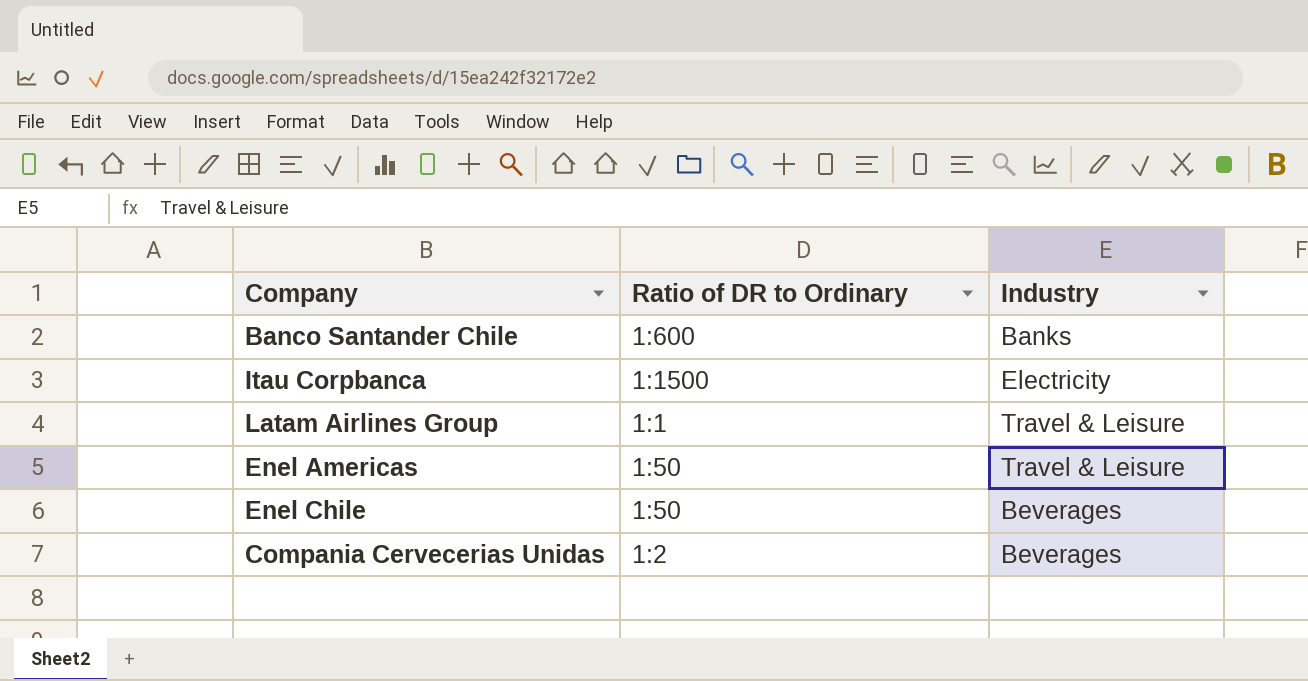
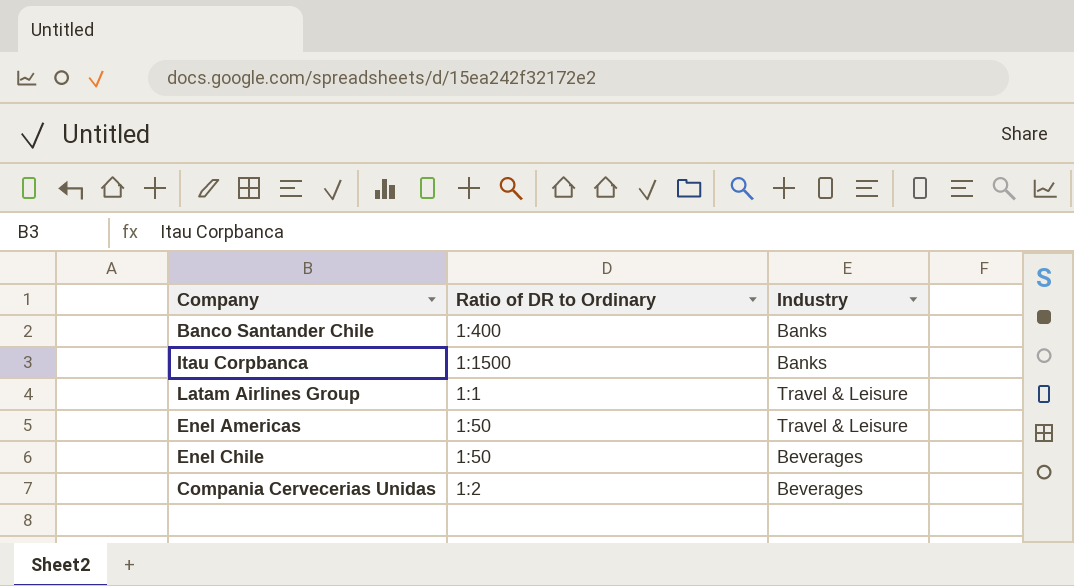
Banco Santander Chile | Ratio of DR to Ordinary: 1:600 -> 1:400
Itau Corpbanca | Industry: Electricity -> Banks

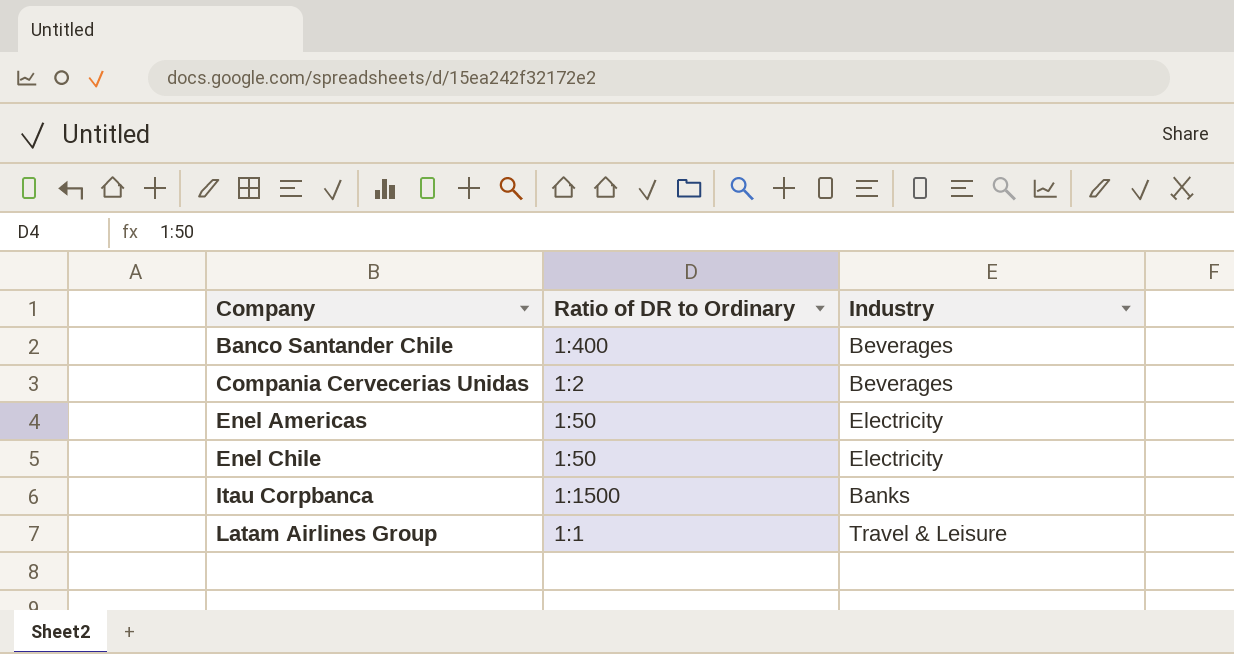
row order: none -> Company ascending
Banco Santander Chile | Industry: Banks -> Beverages
Enel Americas | Industry: Travel & Leisure -> Electricity
Enel Chile | Industry: Beverages -> Electricity

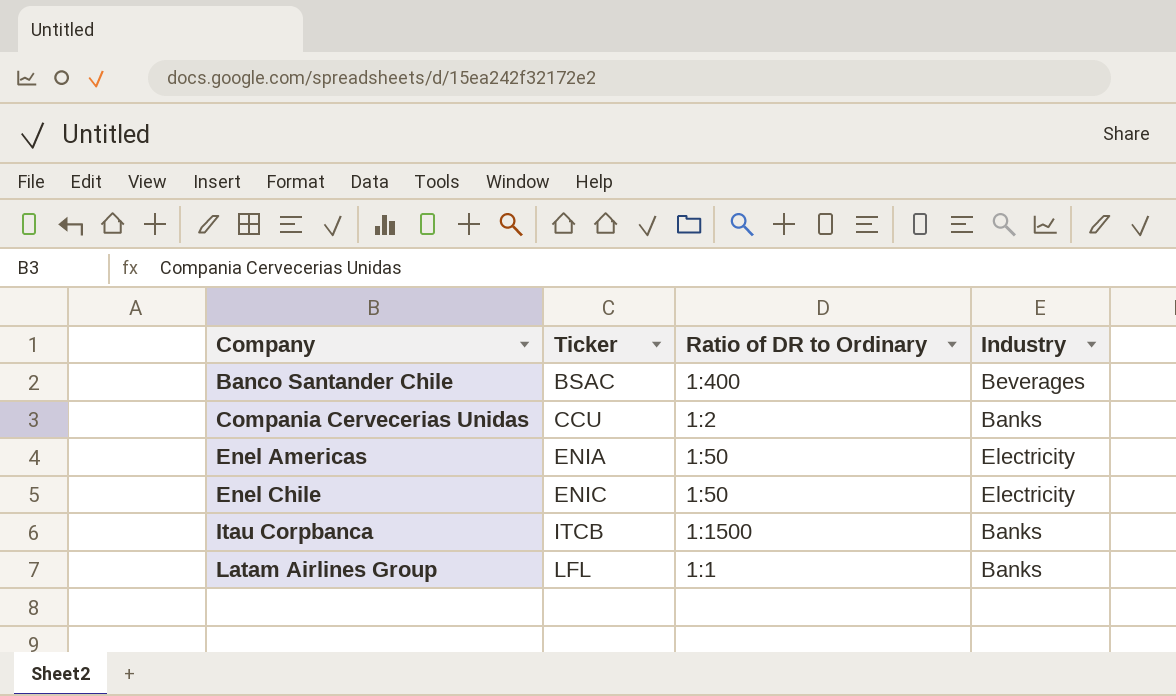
column Ticker | position: none -> 2
Compania Cervecerias Unidas | Industry: Beverages -> Banks
Latam Airlines Group | Industry: Travel & Leisure -> Banks

